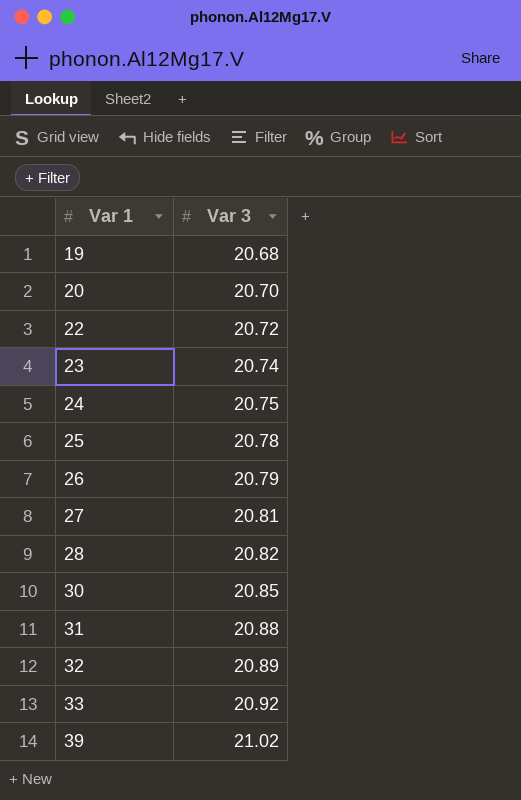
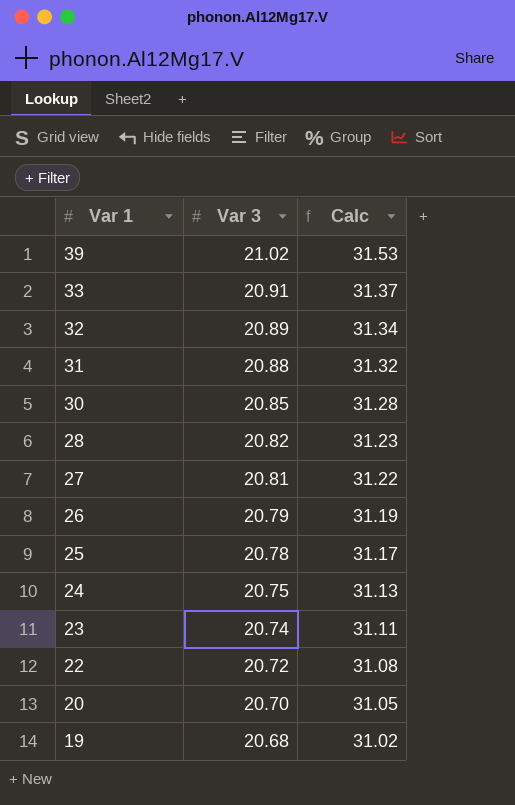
row order: Var 1 ascending -> Var 1 descending
column Calc | formula: none -> [Var 3] * 1.5
33 | Var 3: 20.92 -> 20.91

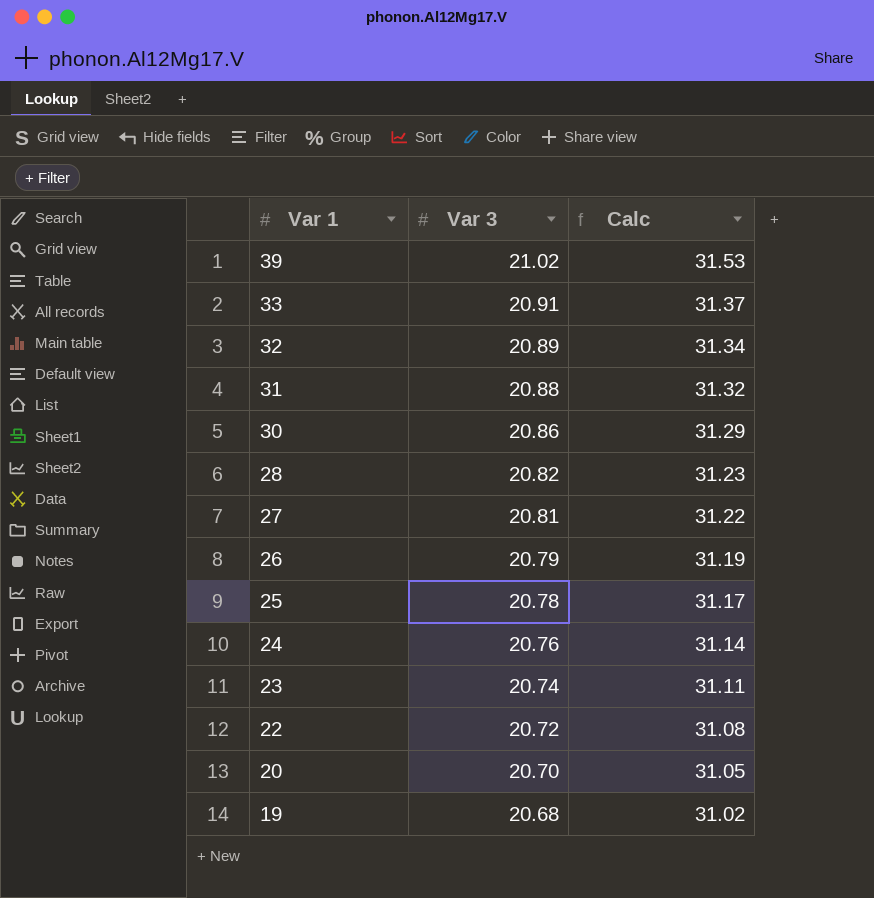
30 | Var 3: 20.85 -> 20.86
30 | Calc: 31.28 -> 31.29
24 | Var 3: 20.75 -> 20.76
24 | Calc: 31.13 -> 31.14

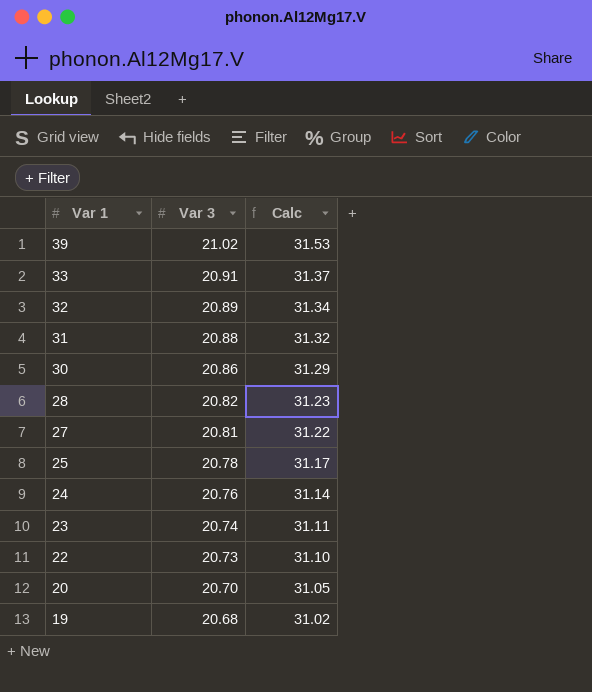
row 26: 20.79 | 31.19 -> none
22 | Var 3: 20.72 -> 20.73
22 | Calc: 31.08 -> 31.10

